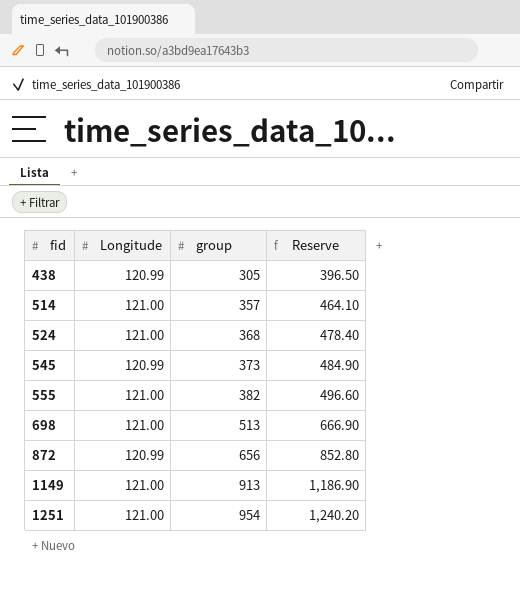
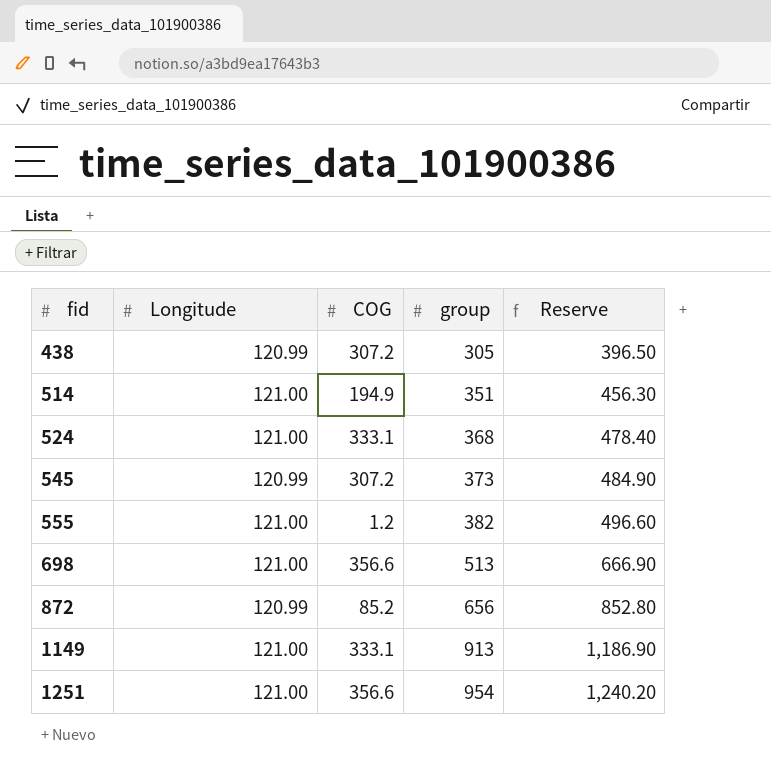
column COG | position: none -> 3
514 | group: 357 -> 351
514 | Reserve: 464.10 -> 456.30

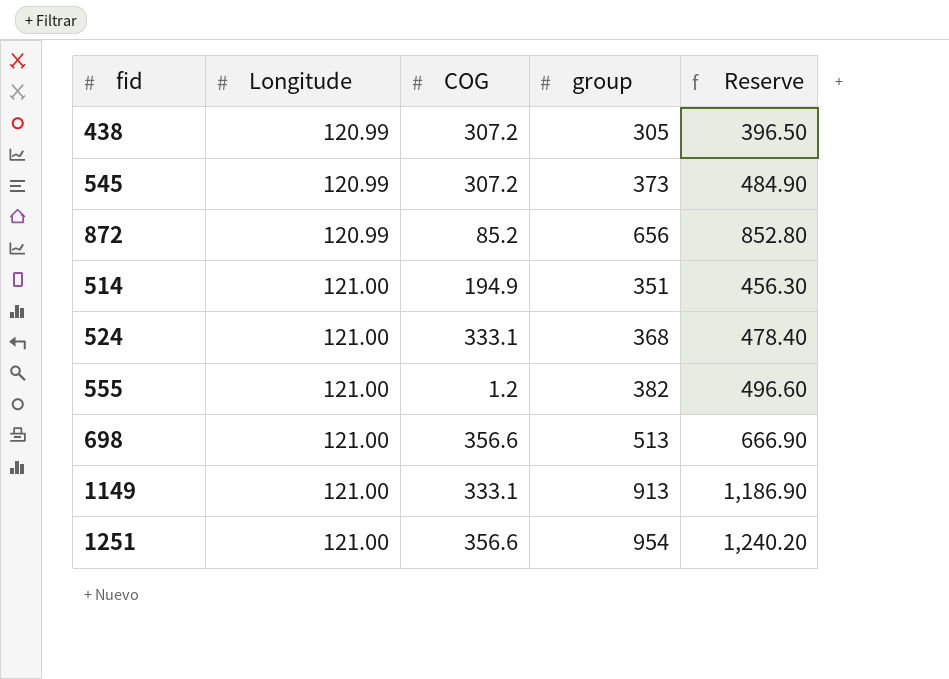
row order: fid ascending -> Longitude ascending

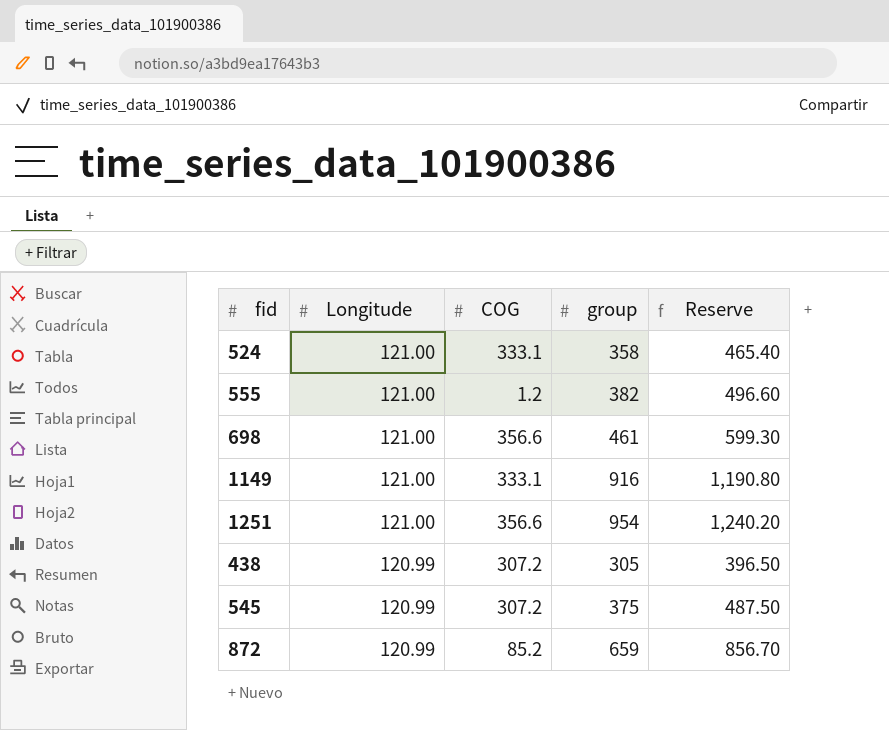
row order: Longitude ascending -> Longitude descending
row 514: 121.00 | 194.9 | 351 | 456.30 -> none
524 | group: 368 -> 358
524 | Reserve: 478.40 -> 465.40
698 | group: 513 -> 461
698 | Reserve: 666.90 -> 599.30
1149 | group: 913 -> 916
1149 | Reserve: 1,186.90 -> 1,190.80
545 | group: 373 -> 375
545 | Reserve: 484.90 -> 487.50
872 | group: 656 -> 659
872 | Reserve: 852.80 -> 856.70

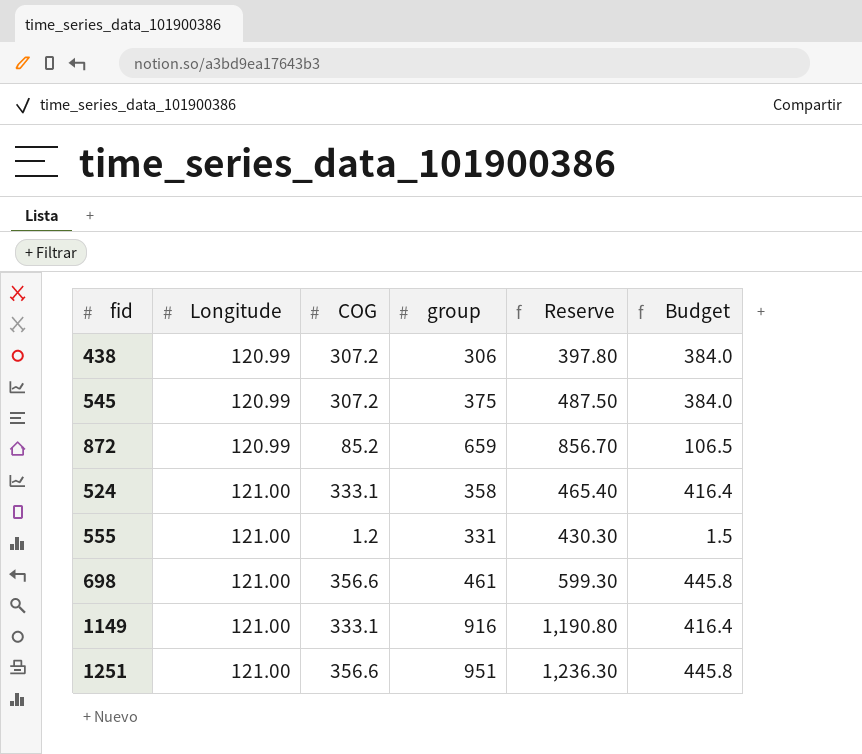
row order: Longitude descending -> Longitude ascending
column Budget | formula: none -> [COG] * 1.25
438 | group: 305 -> 306
438 | Reserve: 396.50 -> 397.80
555 | group: 382 -> 331
555 | Reserve: 496.60 -> 430.30
1251 | group: 954 -> 951
1251 | Reserve: 1,240.20 -> 1,236.30

